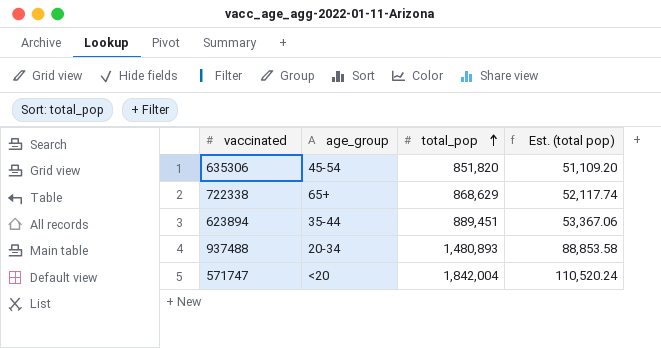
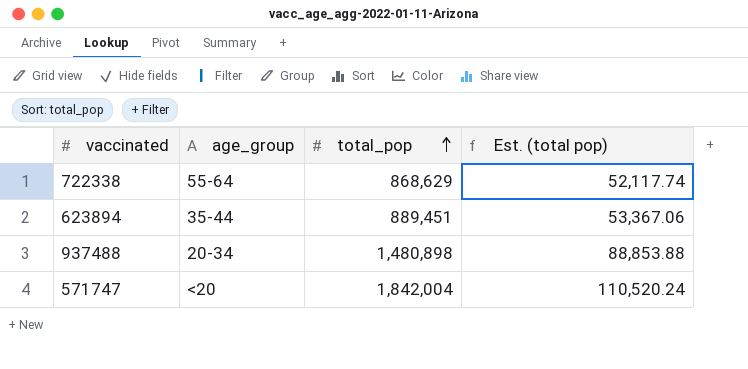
row 635306: 45-54 | 851,820 | 51,109.20 -> none
722338 | age_group: 65+ -> 55-64
937488 | total_pop: 1,480,893 -> 1,480,898
937488 | Est. (total pop): 88,853.58 -> 88,853.88

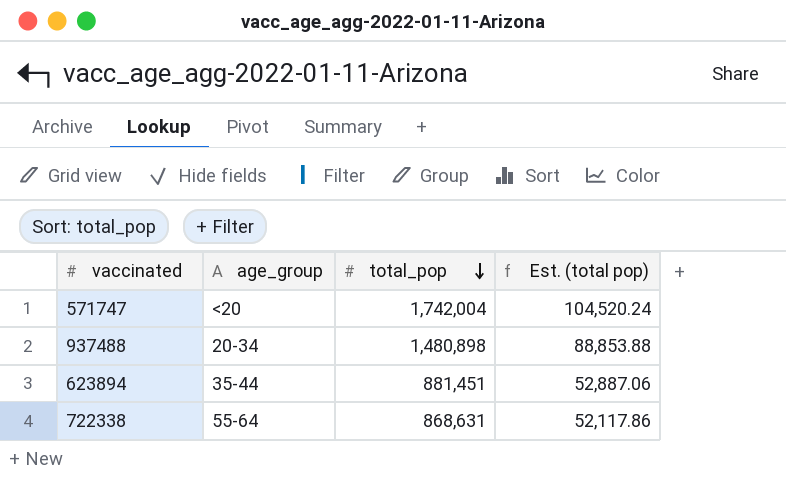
row order: total_pop ascending -> total_pop descending
571747 | total_pop: 1,842,004 -> 1,742,004
571747 | Est. (total pop): 110,520.24 -> 104,520.24
623894 | total_pop: 889,451 -> 881,451
623894 | Est. (total pop): 53,367.06 -> 52,887.06
722338 | total_pop: 868,629 -> 868,631
722338 | Est. (total pop): 52,117.74 -> 52,117.86

